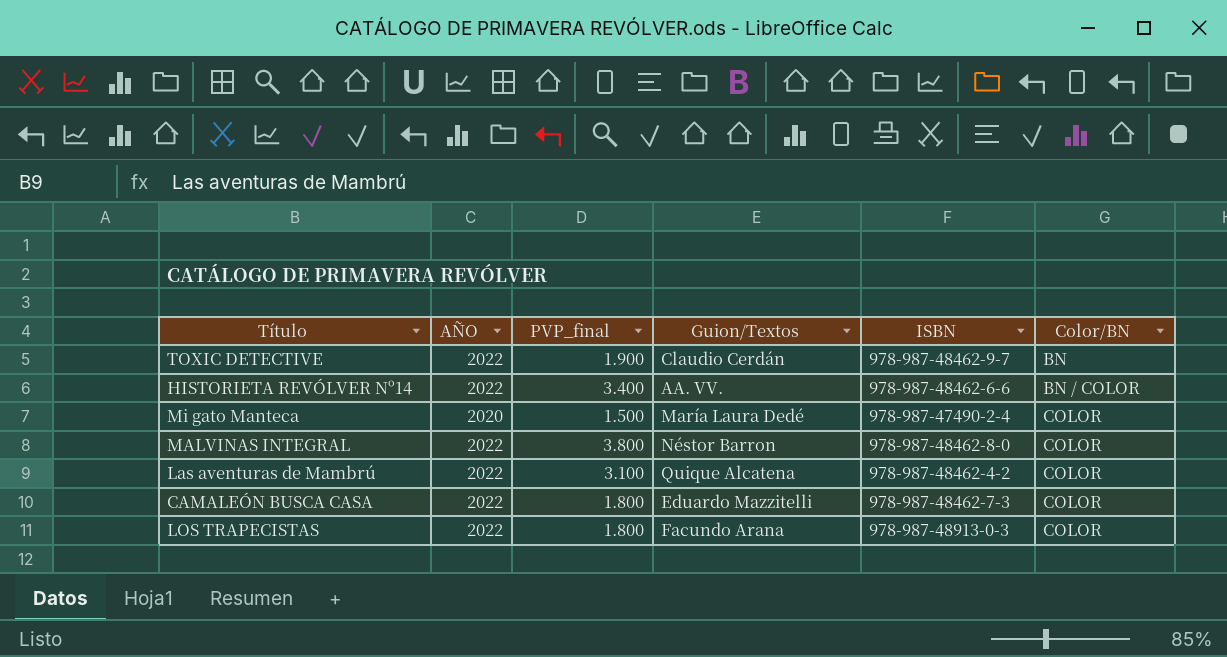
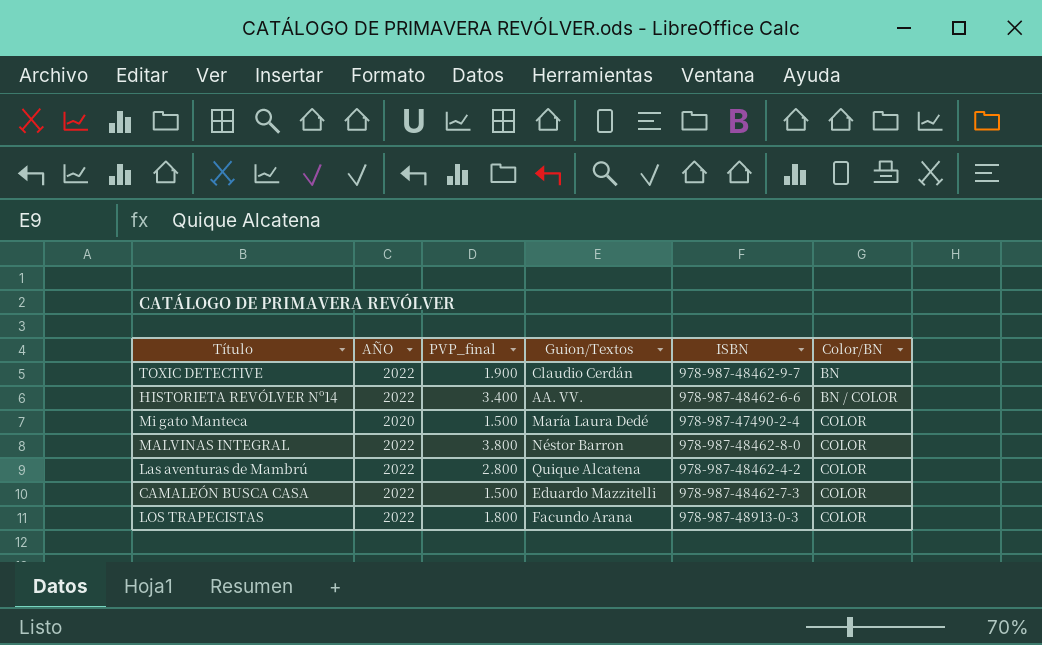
Las aventuras de Mambrú | PVP_final: 3.100 -> 2.800
CAMALEÓN BUSCA CASA | PVP_final: 1.800 -> 1.500

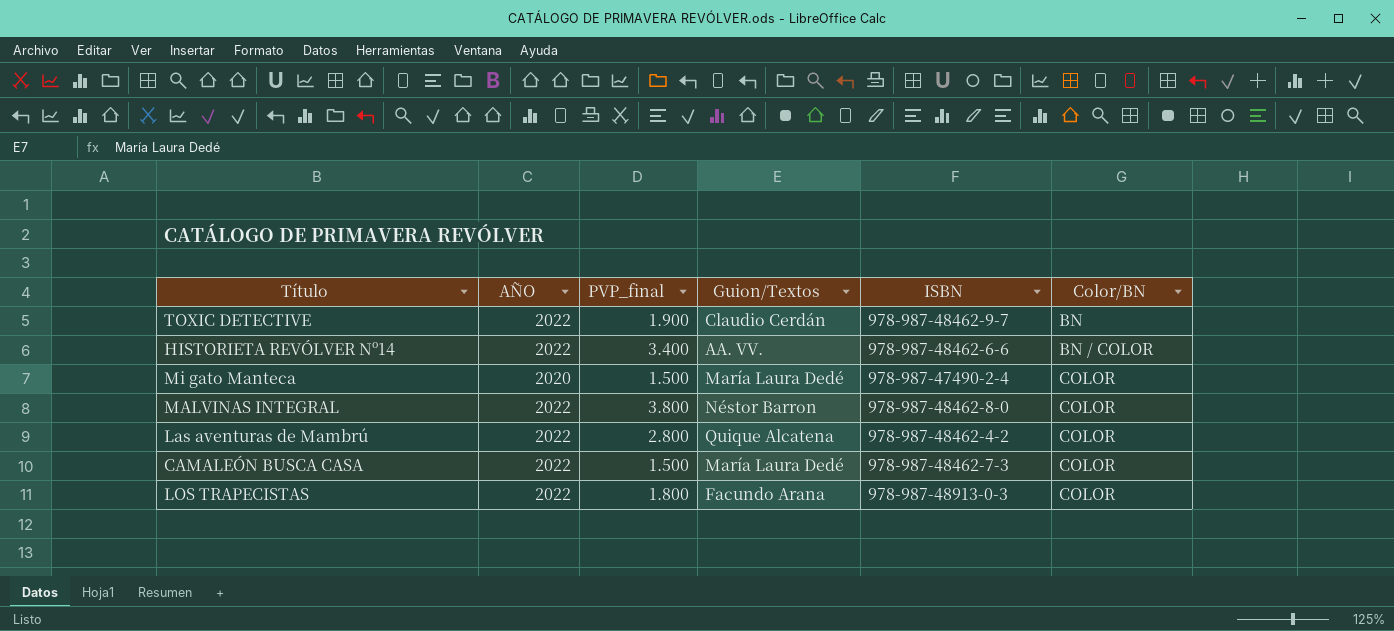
CAMALEÓN BUSCA CASA | Guion/Textos: Eduardo Mazzitelli -> María Laura Dedé

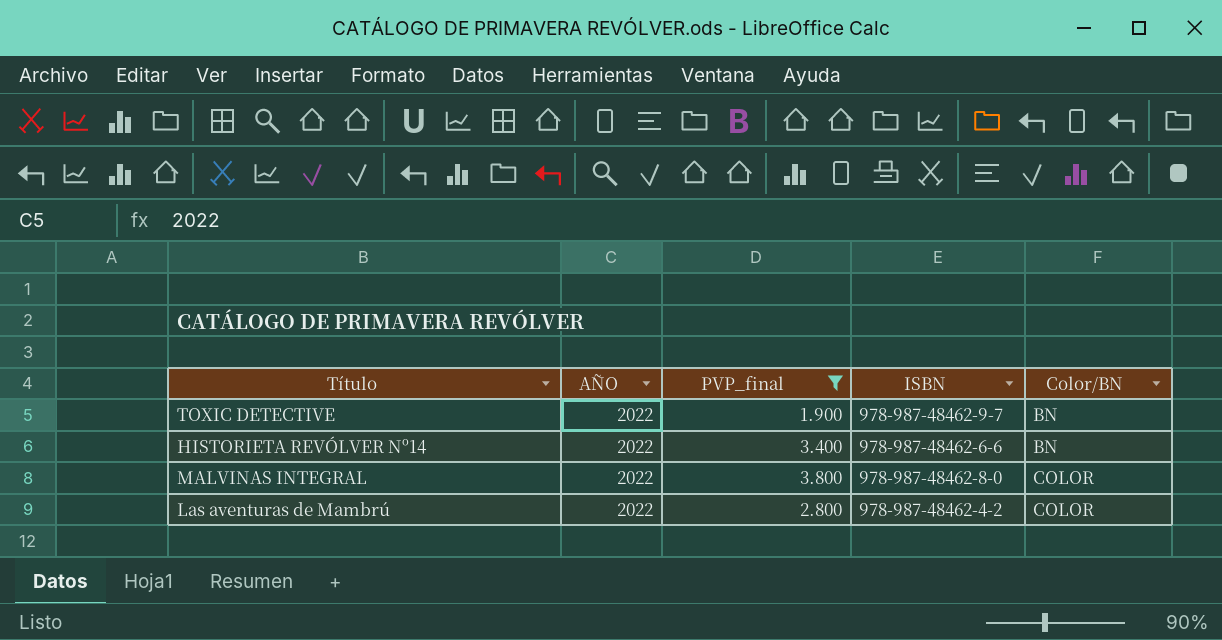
filter: none -> PVP_final >= 1.900
column Guion/Textos | position: 4 -> none
HISTORIETA REVÓLVER Nº14 | Color/BN: BN / COLOR -> BN

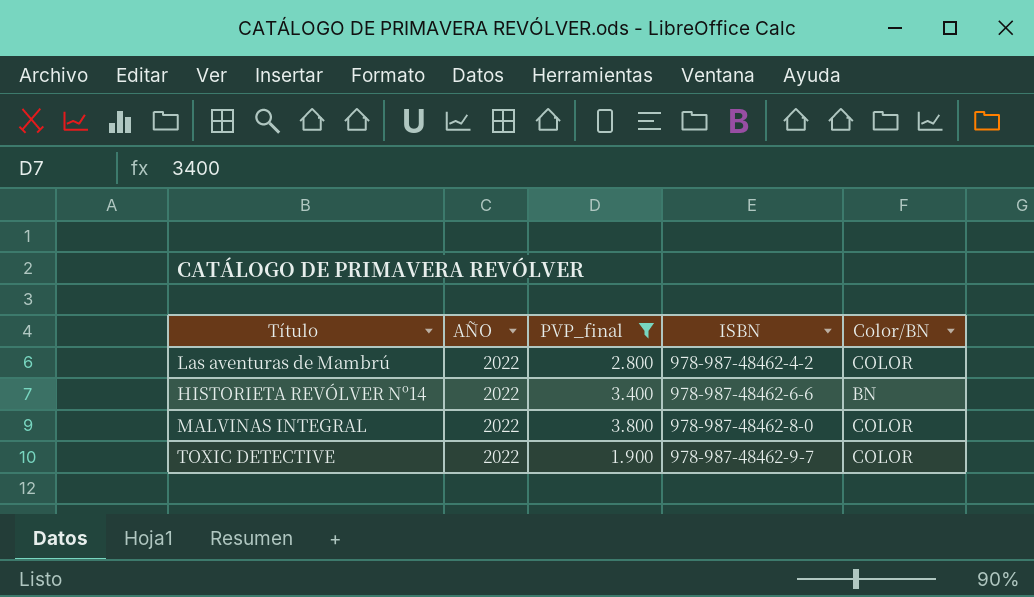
row order: Color/BN ascending -> ISBN ascending
TOXIC DETECTIVE | Color/BN: BN -> COLOR

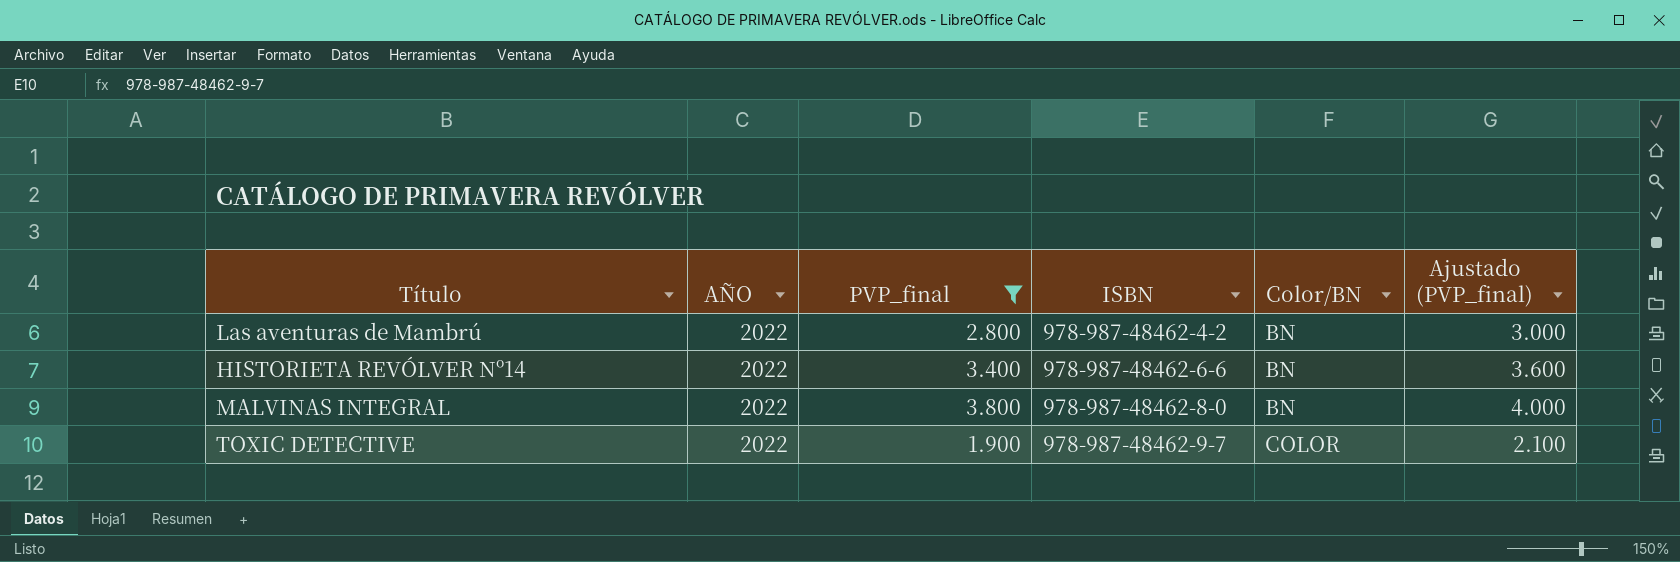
column Ajustado (PVP_final) | formula: none -> [PVP_final] + 200
Las aventuras de Mambrú | Color/BN: COLOR -> BN
MALVINAS INTEGRAL | Color/BN: COLOR -> BN

